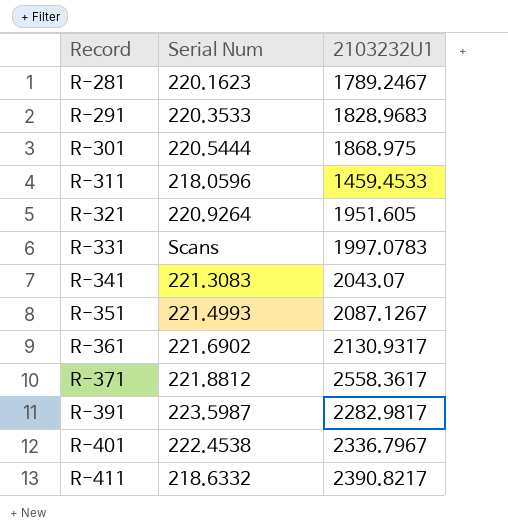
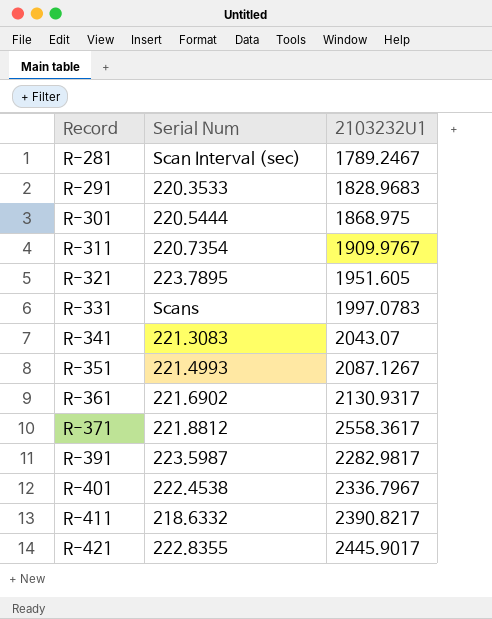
R-281 | Serial Num: 220.1623 -> Scan Interval (sec)
R-311 | Serial Num: 218.0596 -> 220.7354
R-311 | 2103232U1: 1459.4533 -> 1909.9767
R-321 | Serial Num: 220.9264 -> 223.7895
row R-421: none -> 222.8355 | 2445.9017

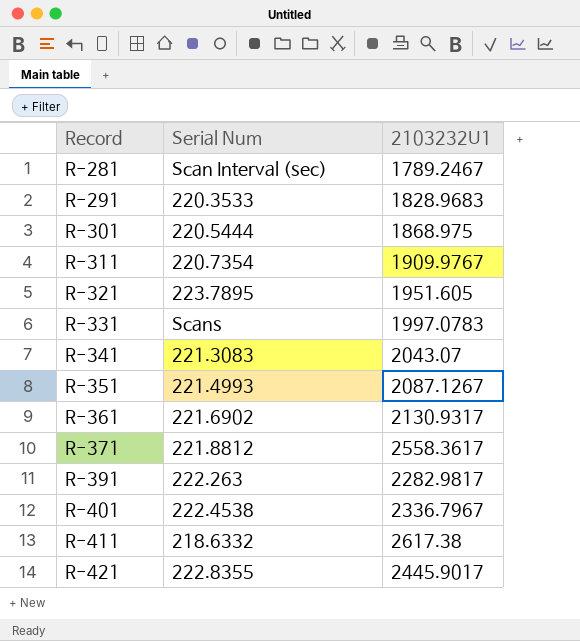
R-391 | Serial Num: 223.5987 -> 222.263
R-411 | 2103232U1: 2390.8217 -> 2617.38

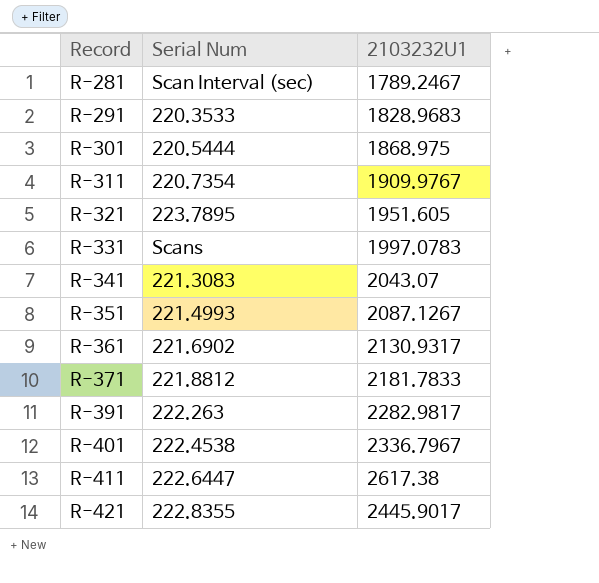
R-371 | 2103232U1: 2558.3617 -> 2181.7833
R-411 | Serial Num: 218.6332 -> 222.6447

